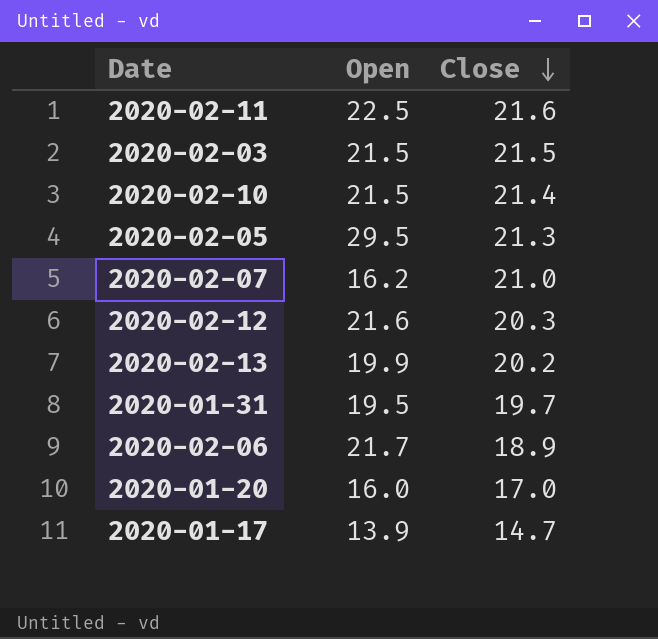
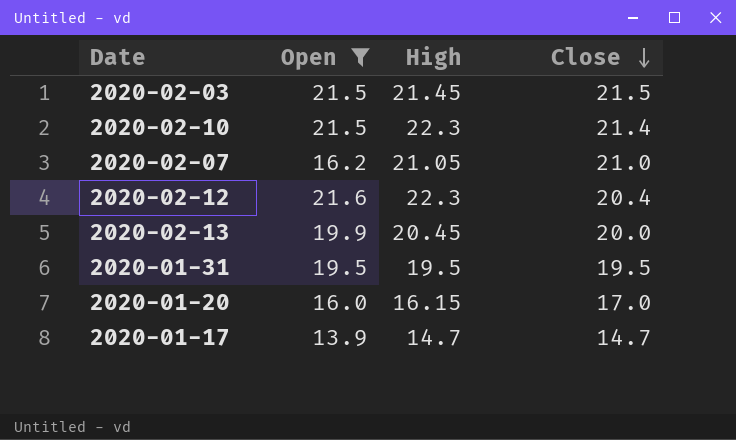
filter: none -> Open <= 21.6
column High | position: none -> 3
2020-02-12 | Close: 20.3 -> 20.4
2020-02-13 | Close: 20.2 -> 20.0
2020-01-31 | Close: 19.7 -> 19.5

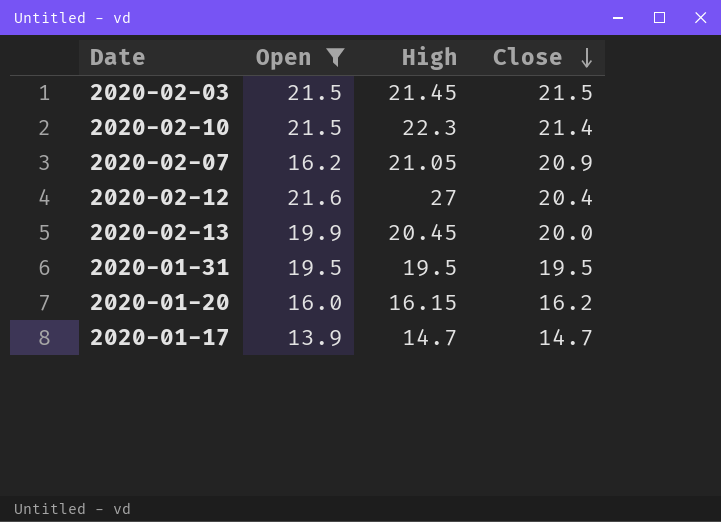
2020-02-07 | Close: 21.0 -> 20.9
2020-02-12 | High: 22.3 -> 27
2020-01-20 | Close: 17.0 -> 16.2

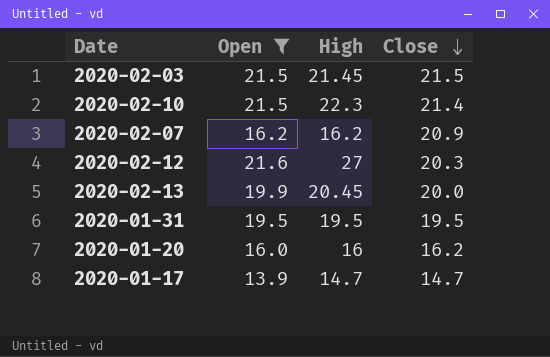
2020-02-07 | High: 21.05 -> 16.2
2020-02-12 | Close: 20.4 -> 20.3
2020-01-20 | High: 16.15 -> 16

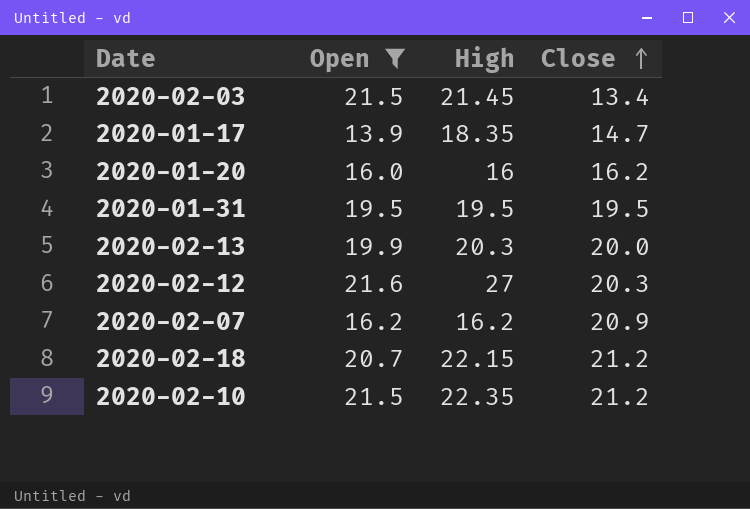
row order: Close descending -> Close ascending
2020-02-03 | Close: 21.5 -> 13.4
2020-01-17 | High: 14.7 -> 18.35
2020-02-13 | High: 20.45 -> 20.3
row 2020-02-18: none -> 20.7 | 22.15 | 21.2
2020-02-10 | High: 22.3 -> 22.35
2020-02-10 | Close: 21.4 -> 21.2

